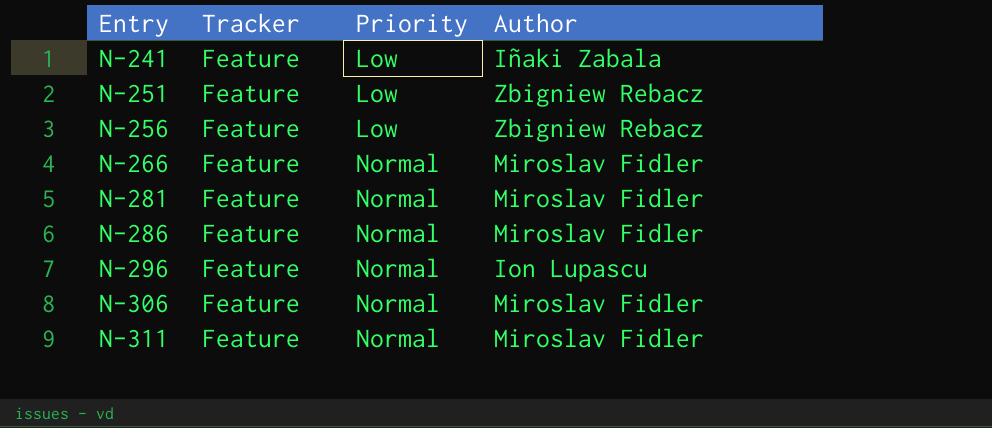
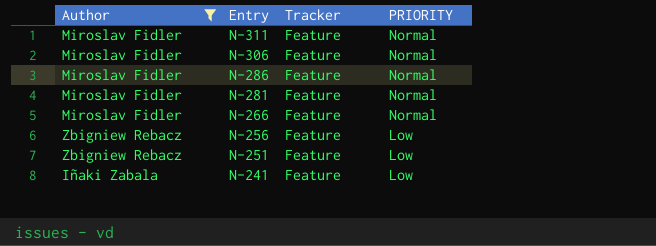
filter: none -> Author != Ion Lupascu
row order: Entry ascending -> Entry descending
column Author | position: 4 -> 1
column name: Priority -> PRIORITY

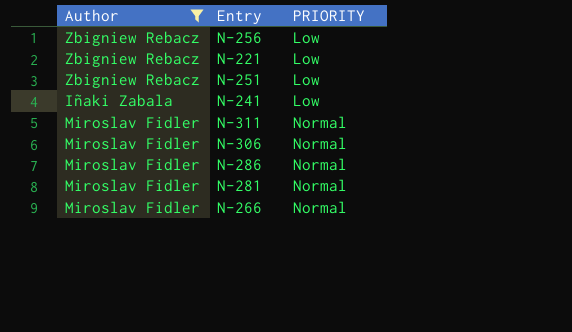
row order: Entry descending -> PRIORITY ascending
column Tracker | position: 3 -> none
row N-221: none -> Zbigniew Rebacz | Low

